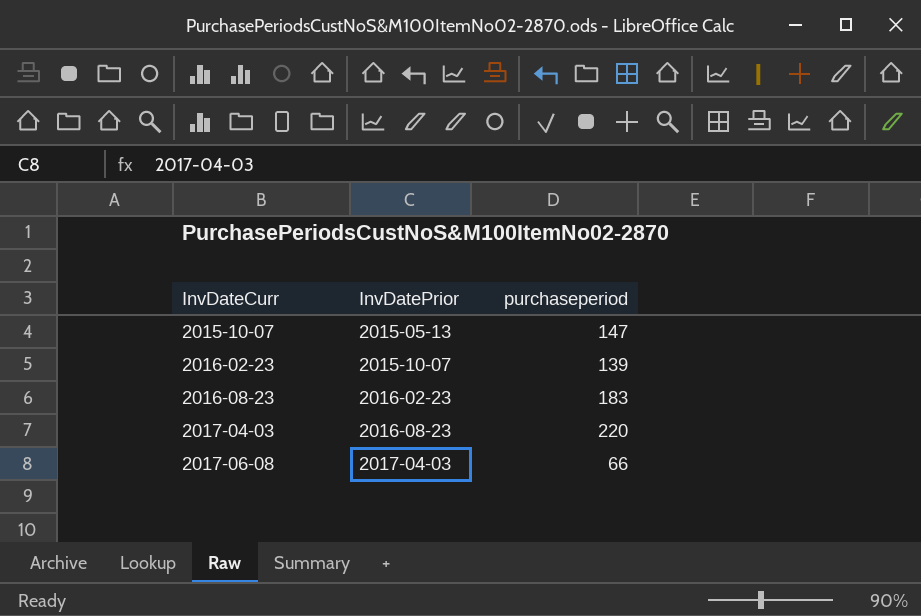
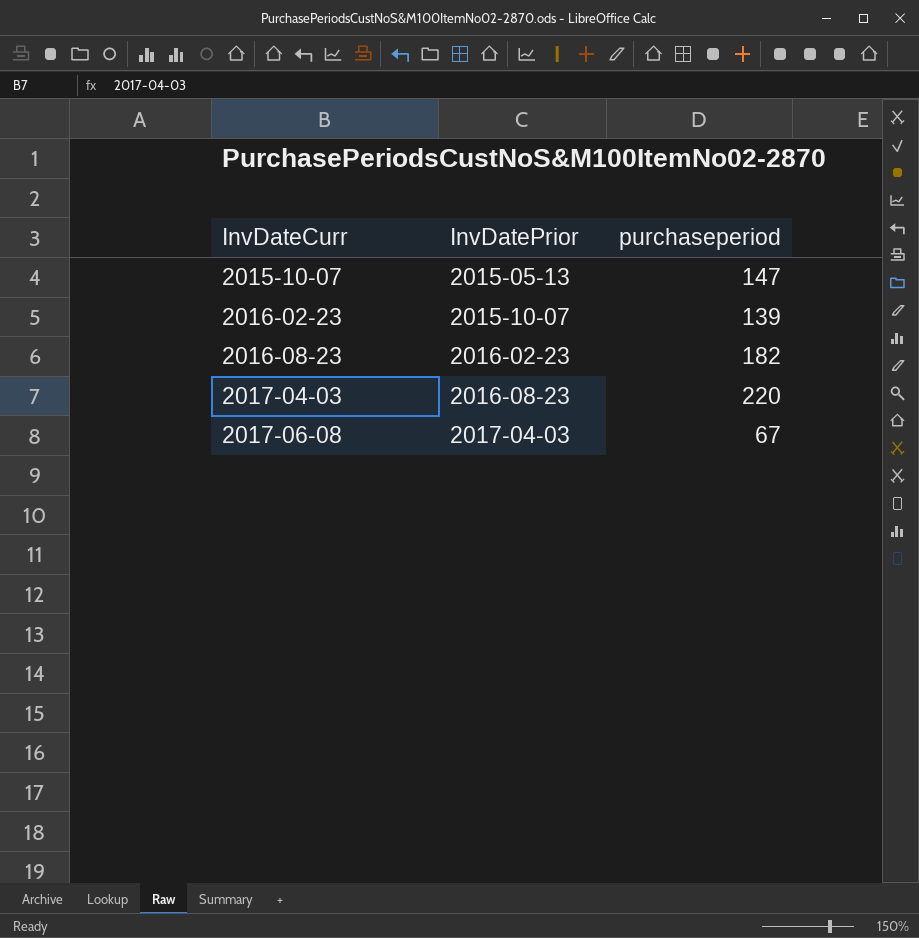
2016-08-23 | purchaseperiod: 183 -> 182
2017-06-08 | purchaseperiod: 66 -> 67

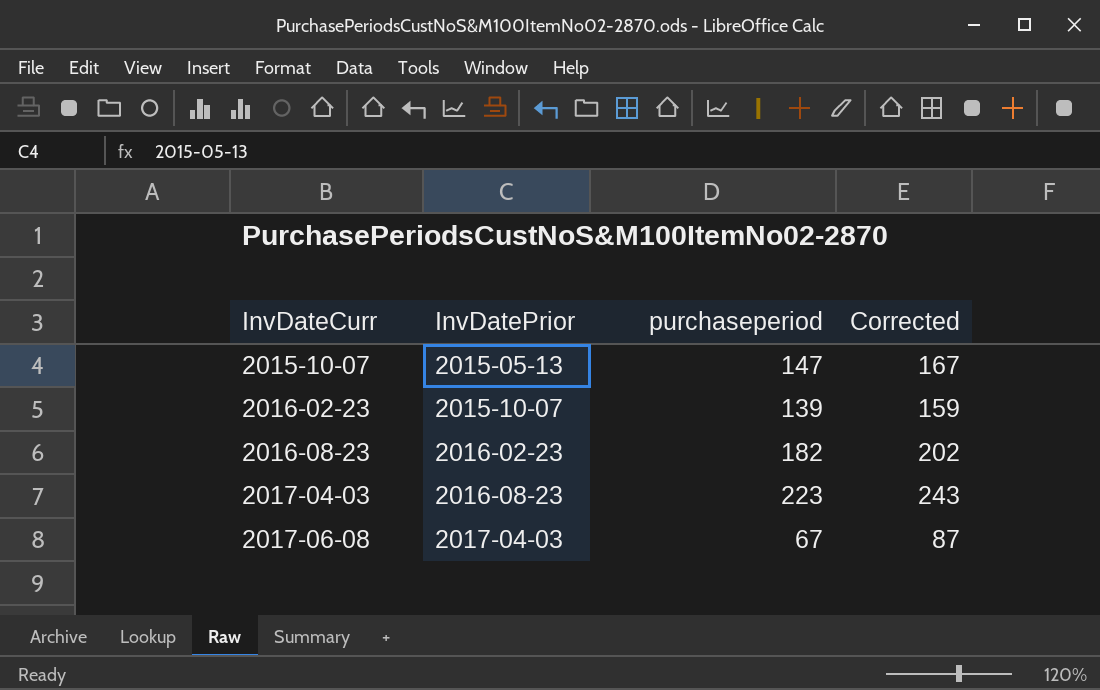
column Corrected | formula: none -> [purchaseperiod] + 20
2017-04-03 | purchaseperiod: 220 -> 223

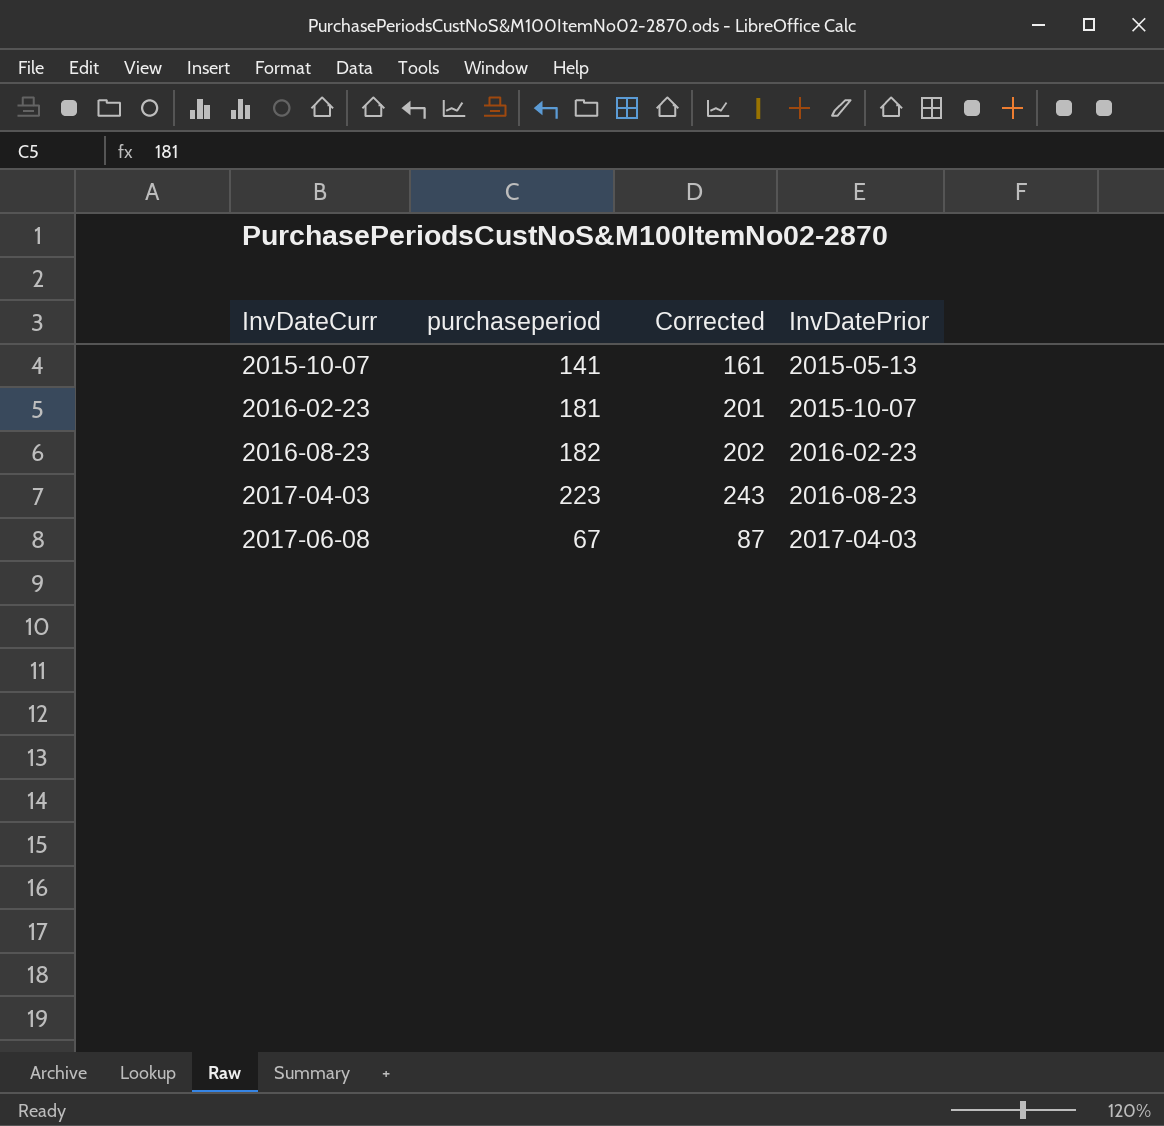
column InvDatePrior | position: 2 -> 4
2015-10-07 | purchaseperiod: 147 -> 141
2015-10-07 | Corrected: 167 -> 161
2016-02-23 | purchaseperiod: 139 -> 181
2016-02-23 | Corrected: 159 -> 201

